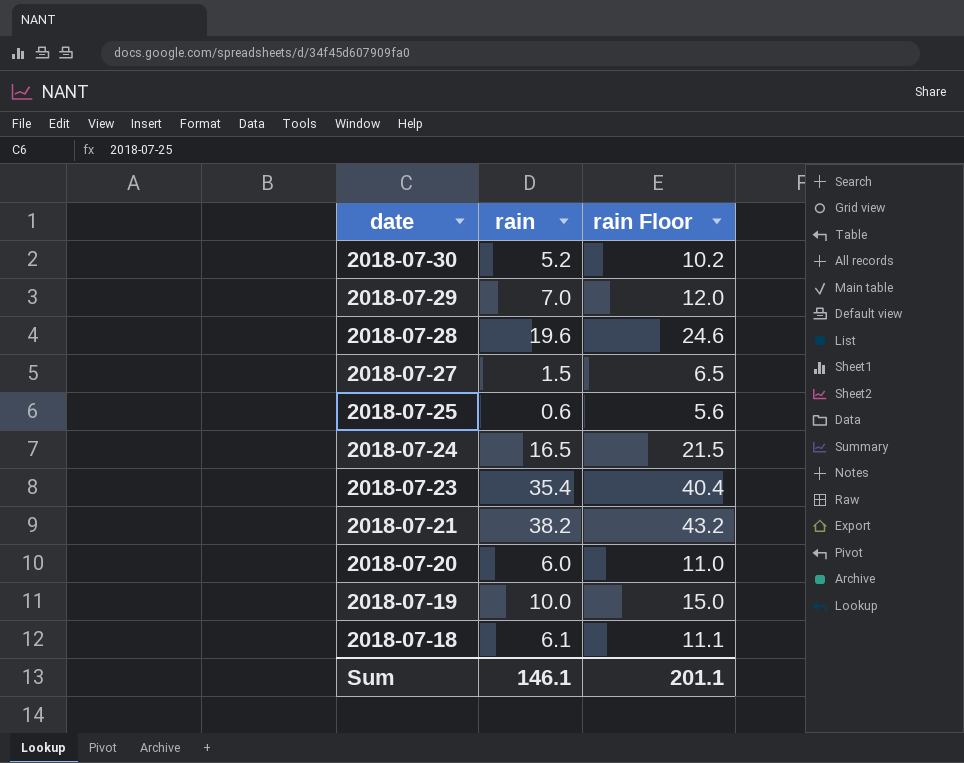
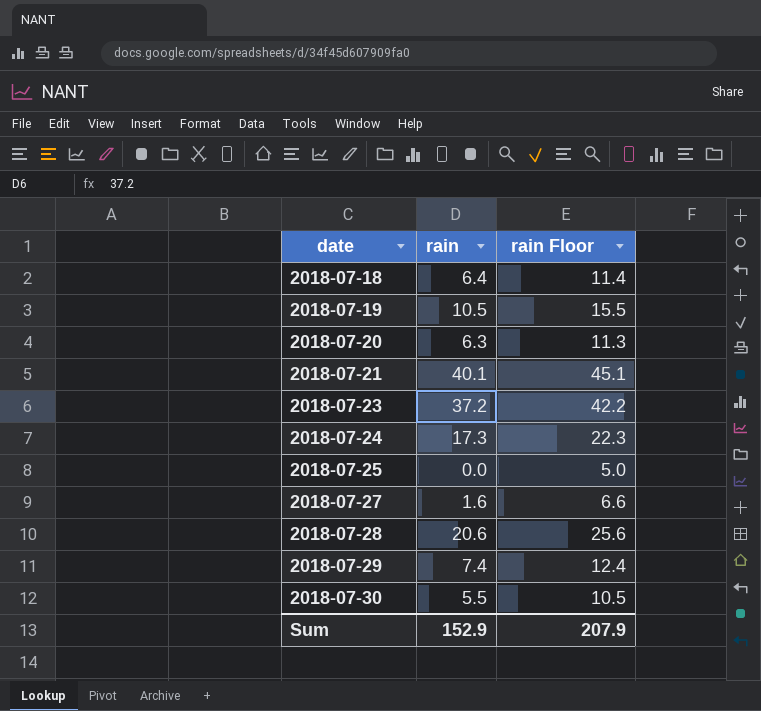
row order: date descending -> date ascending
2018-07-18 | rain: 6.1 -> 6.4
2018-07-18 | rain Floor: 11.1 -> 11.4
2018-07-19 | rain: 10.0 -> 10.5
2018-07-19 | rain Floor: 15.0 -> 15.5
2018-07-20 | rain: 6.0 -> 6.3
2018-07-20 | rain Floor: 11.0 -> 11.3
2018-07-21 | rain: 38.2 -> 40.1
2018-07-21 | rain Floor: 43.2 -> 45.1
2018-07-23 | rain: 35.4 -> 37.2
2018-07-23 | rain Floor: 40.4 -> 42.2
2018-07-24 | rain: 16.5 -> 17.3
2018-07-24 | rain Floor: 21.5 -> 22.3
2018-07-25 | rain: 0.6 -> 0.0
2018-07-25 | rain Floor: 5.6 -> 5.0
2018-07-27 | rain: 1.5 -> 1.6
2018-07-27 | rain Floor: 6.5 -> 6.6
2018-07-28 | rain: 19.6 -> 20.6
2018-07-28 | rain Floor: 24.6 -> 25.6
2018-07-29 | rain: 7.0 -> 7.4
2018-07-29 | rain Floor: 12.0 -> 12.4
2018-07-30 | rain: 5.2 -> 5.5
2018-07-30 | rain Floor: 10.2 -> 10.5
Sum | rain: 146.1 -> 152.9
Sum | rain Floor: 201.1 -> 207.9

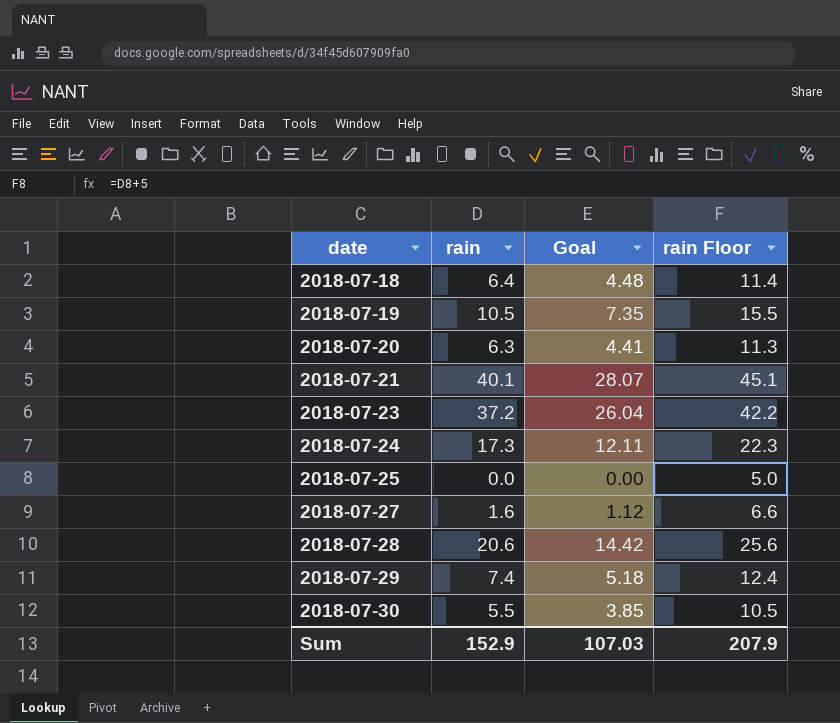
column Goal | formula: none -> [rain] * 0.7

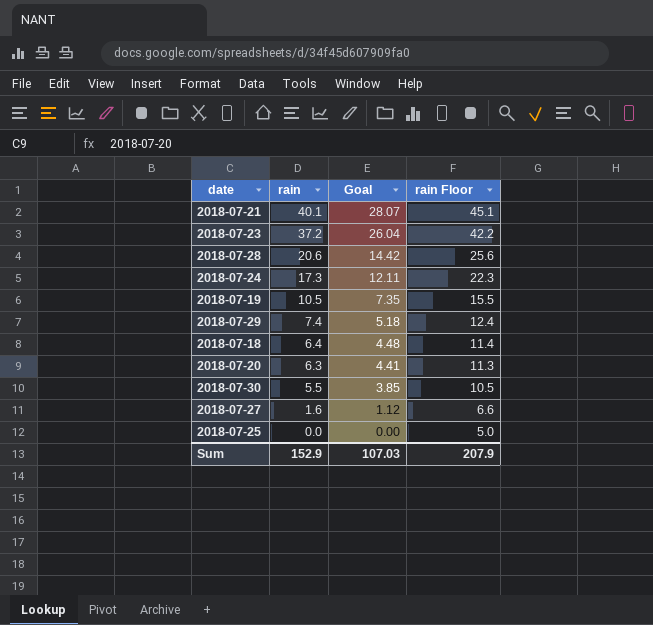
row order: date ascending -> rain descending

